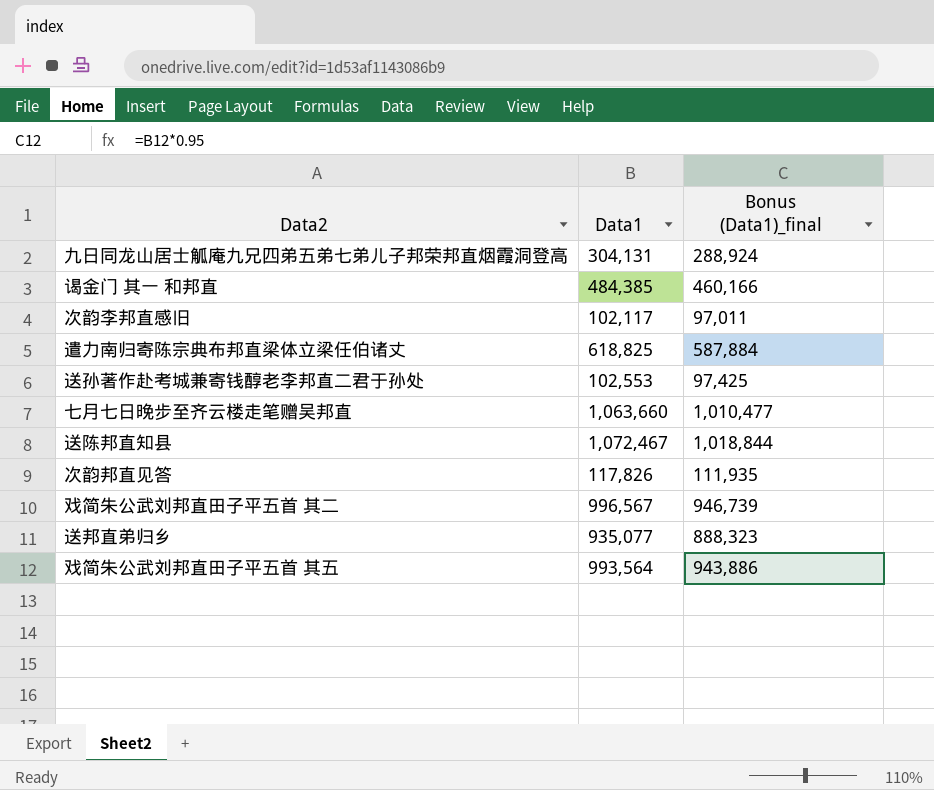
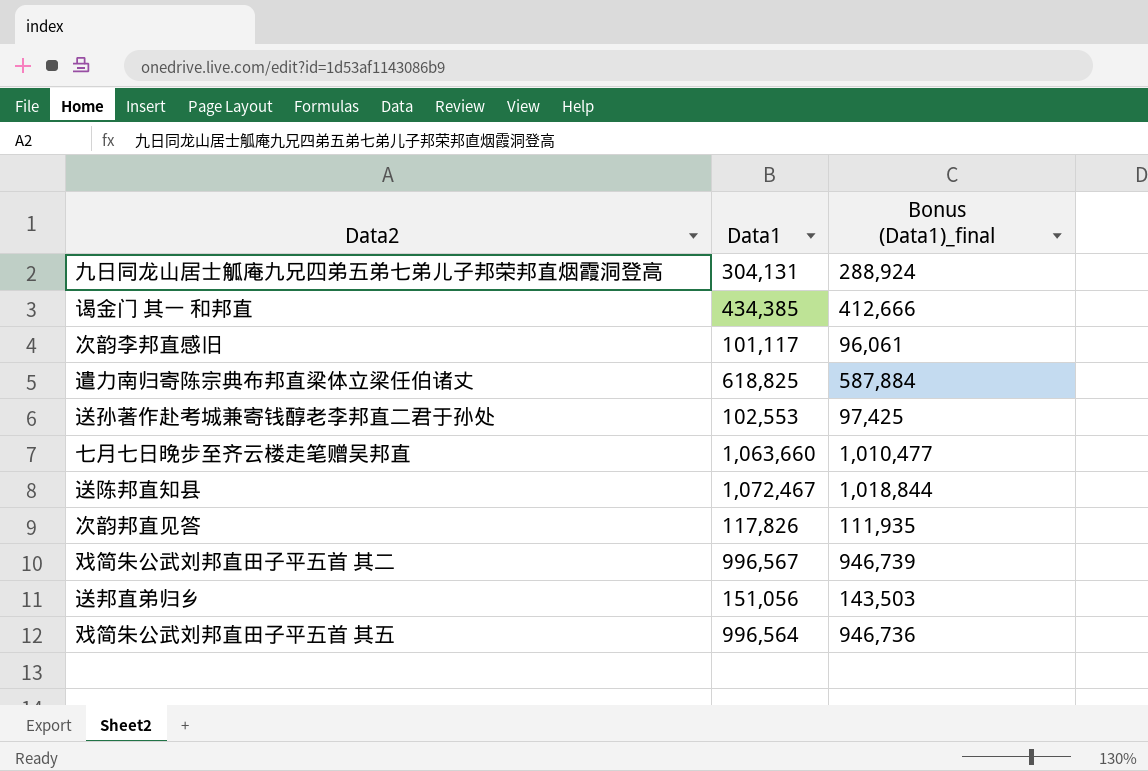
谒金门 其一 和邦直 | Data1: 484,385 -> 434,385
谒金门 其一 和邦直 | Bonus (Data1)_final: 460,166 -> 412,666
次韵李邦直感旧 | Data1: 102,117 -> 101,117
次韵李邦直感旧 | Bonus (Data1)_final: 97,011 -> 96,061
送邦直弟归乡 | Data1: 935,077 -> 151,056
送邦直弟归乡 | Bonus (Data1)_final: 888,323 -> 143,503
戏简朱公武刘邦直田子平五首 其五 | Data1: 993,564 -> 996,564
戏简朱公武刘邦直田子平五首 其五 | Bonus (Data1)_final: 943,886 -> 946,736

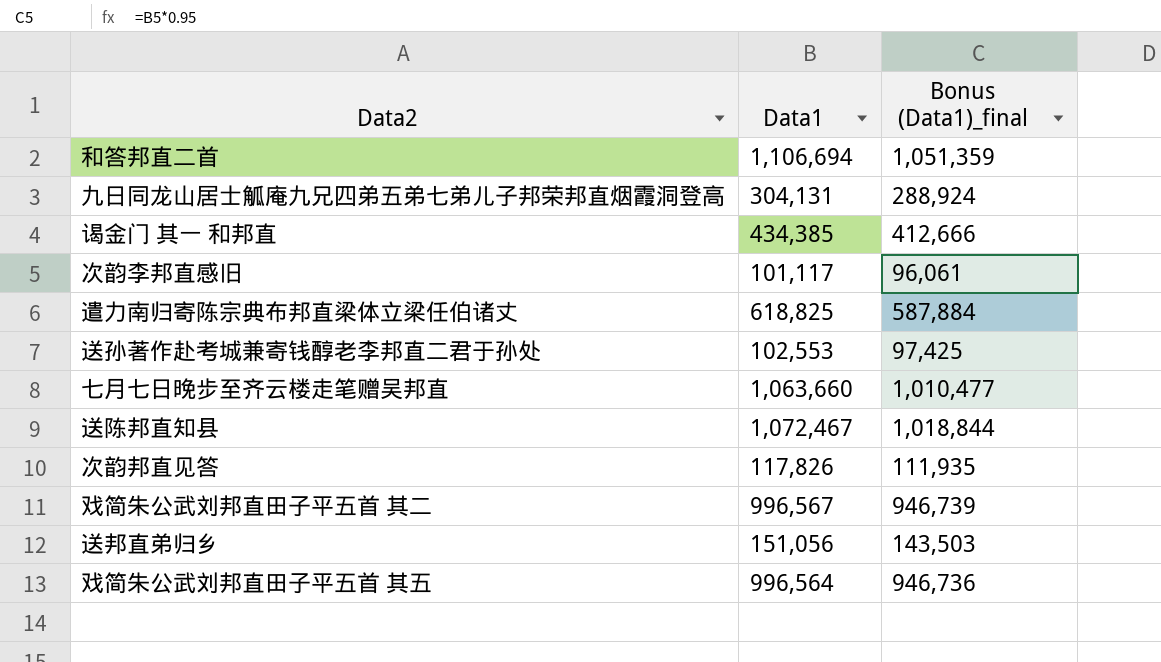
row 和答邦直二首: none -> 1,106,694 | 1,051,359

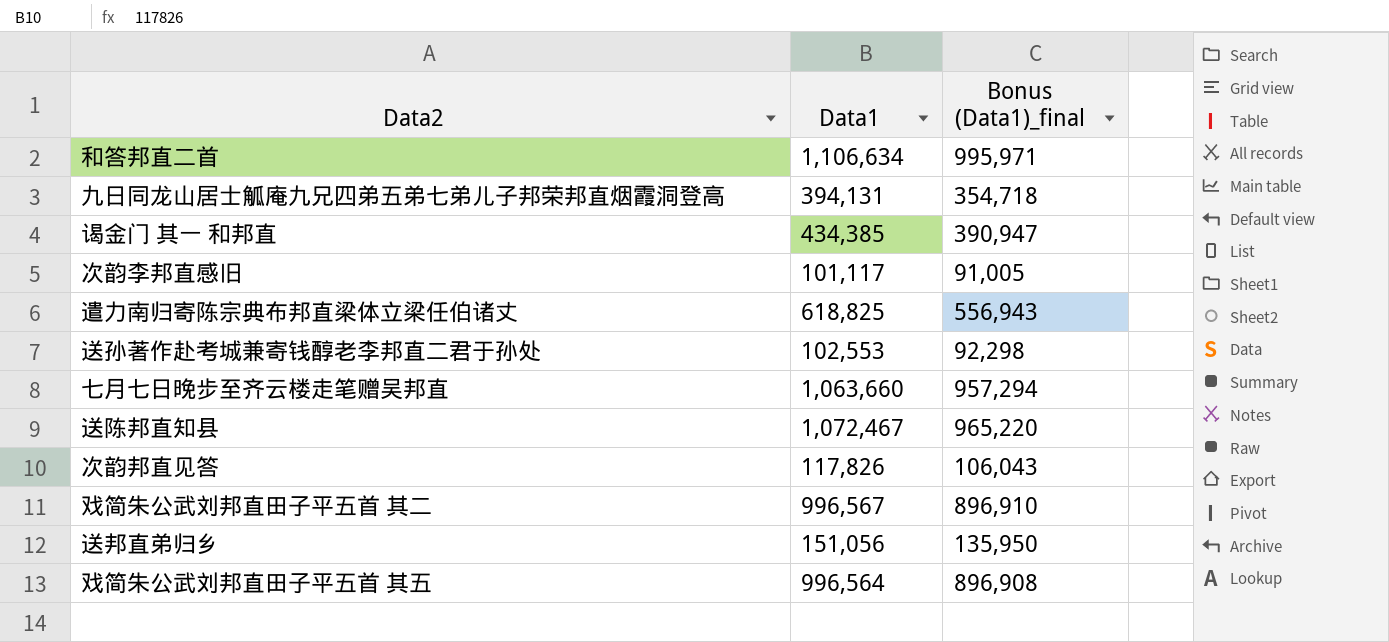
column Bonus (Data1)_final | formula: [Data1] * 0.95 -> [Data1] * 0.9
和答邦直二首 | Data1: 1,106,694 -> 1,106,634
九日同龙山居士觚庵九兄四弟五弟七弟儿子邦荣邦直烟霞洞登高 | Data1: 304,131 -> 394,131

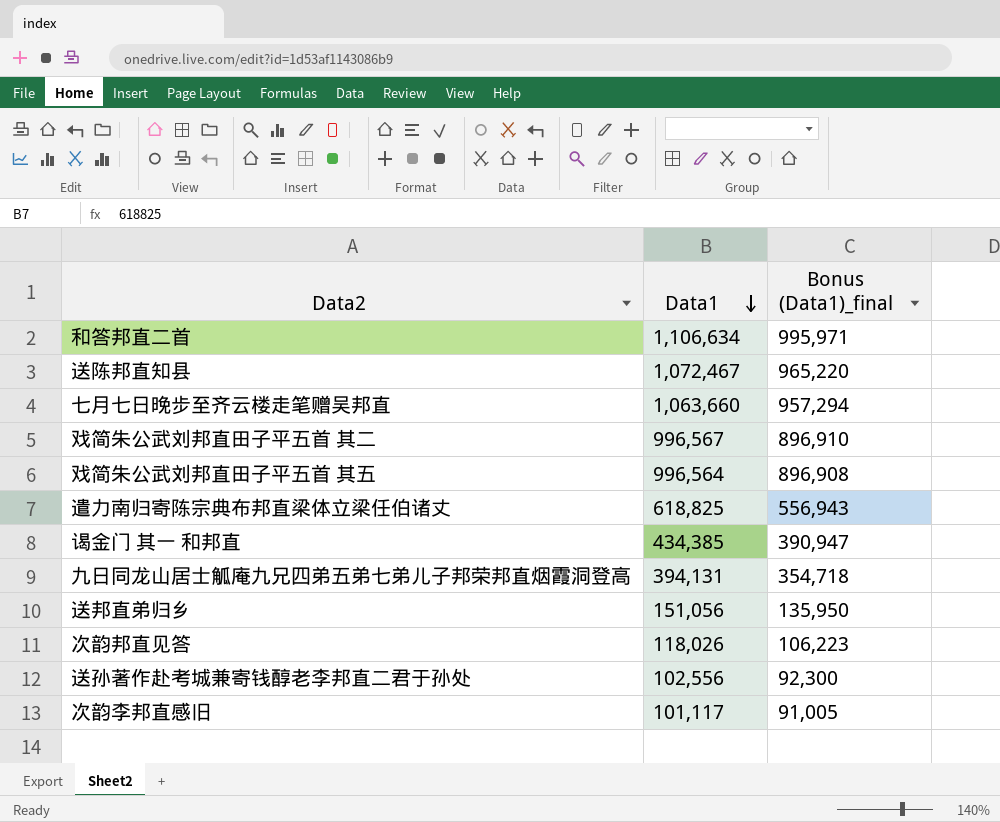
row order: none -> Data1 descending
次韵邦直见答 | Data1: 117,826 -> 118,026
次韵邦直见答 | Bonus (Data1)_final: 106,043 -> 106,223
送孙著作赴考城兼寄钱醇老李邦直二君于孙处 | Data1: 102,553 -> 102,556
送孙著作赴考城兼寄钱醇老李邦直二君于孙处 | Bonus (Data1)_final: 92,298 -> 92,300

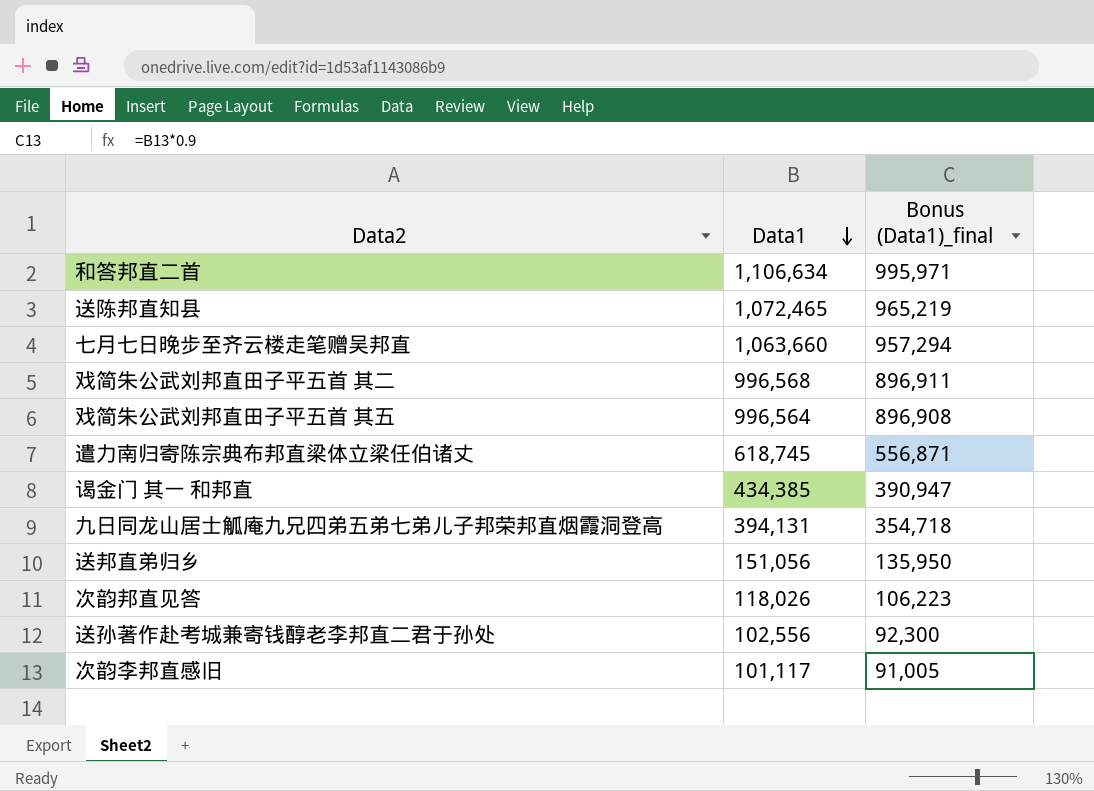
送陈邦直知县 | Data1: 1,072,467 -> 1,072,465
送陈邦直知县 | Bonus (Data1)_final: 965,220 -> 965,219
戏简朱公武刘邦直田子平五首 其二 | Data1: 996,567 -> 996,568
戏简朱公武刘邦直田子平五首 其二 | Bonus (Data1)_final: 896,910 -> 896,911
遣力南归寄陈宗典布邦直梁体立梁任伯诸丈 | Data1: 618,825 -> 618,745
遣力南归寄陈宗典布邦直梁体立梁任伯诸丈 | Bonus (Data1)_final: 556,943 -> 556,871

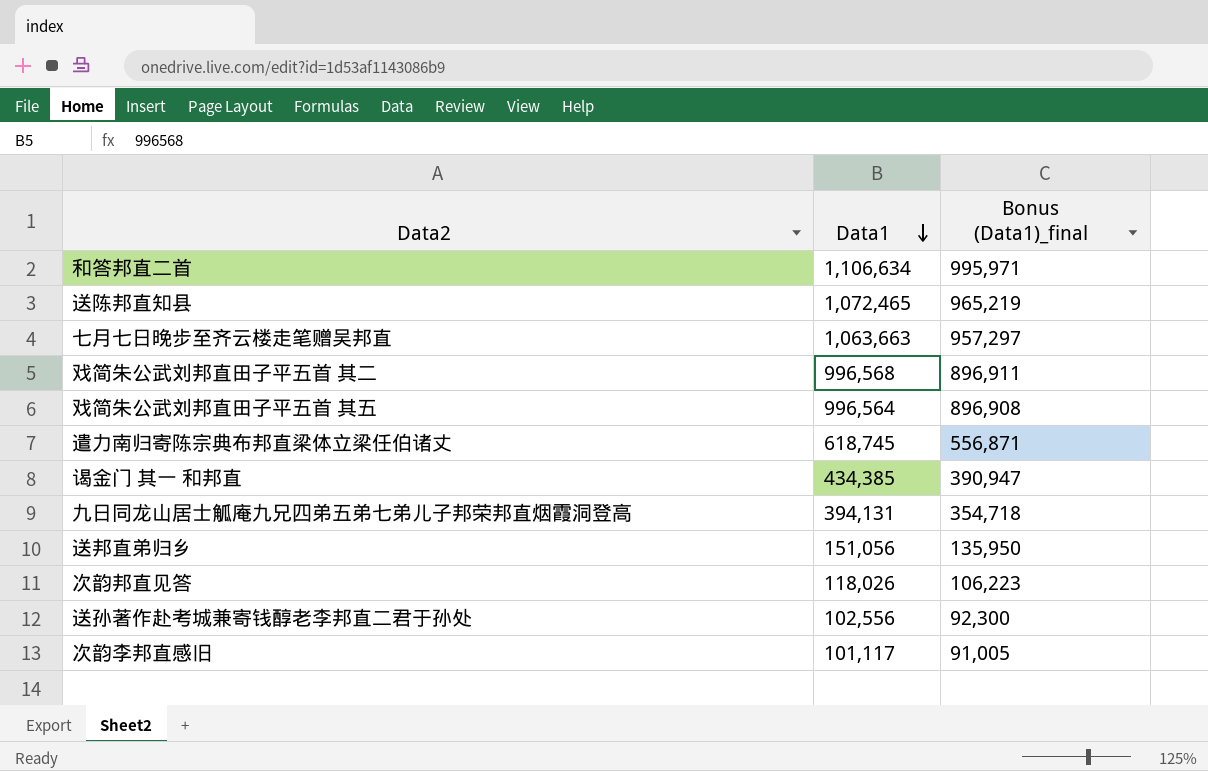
七月七日晚步至齐云楼走笔赠吴邦直 | Data1: 1,063,660 -> 1,063,663
七月七日晚步至齐云楼走笔赠吴邦直 | Bonus (Data1)_final: 957,294 -> 957,297

